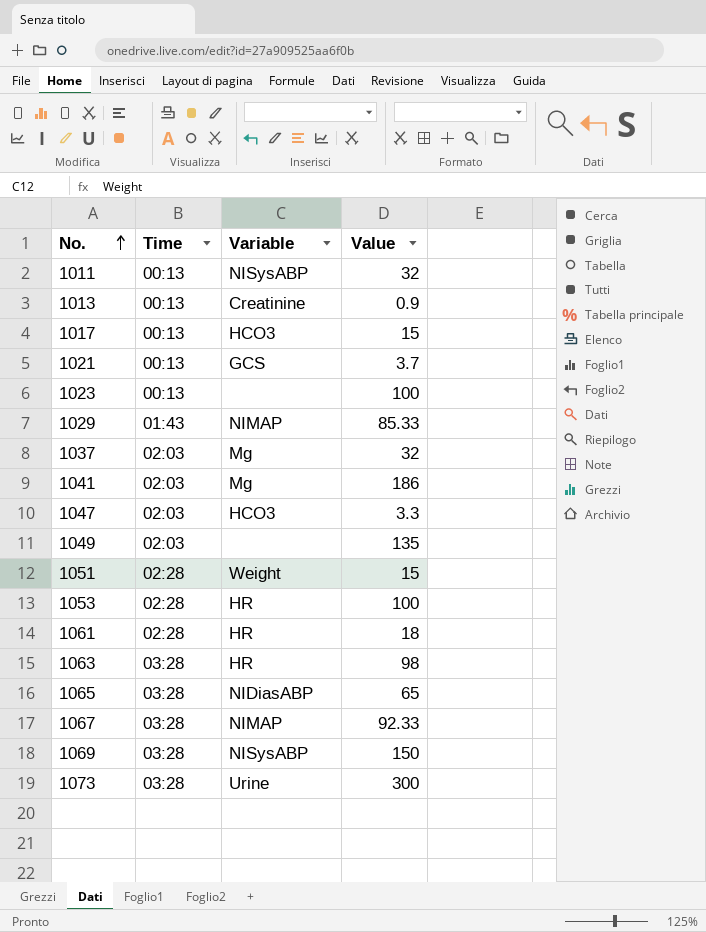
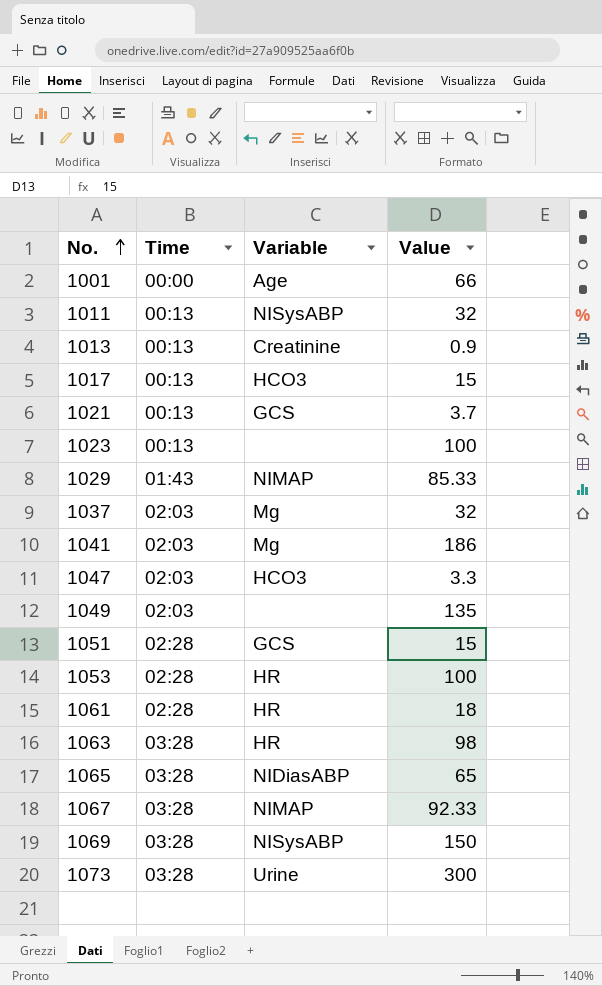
row 1001: none -> 00:00 | Age | 66
1051 | Variable: Weight -> GCS

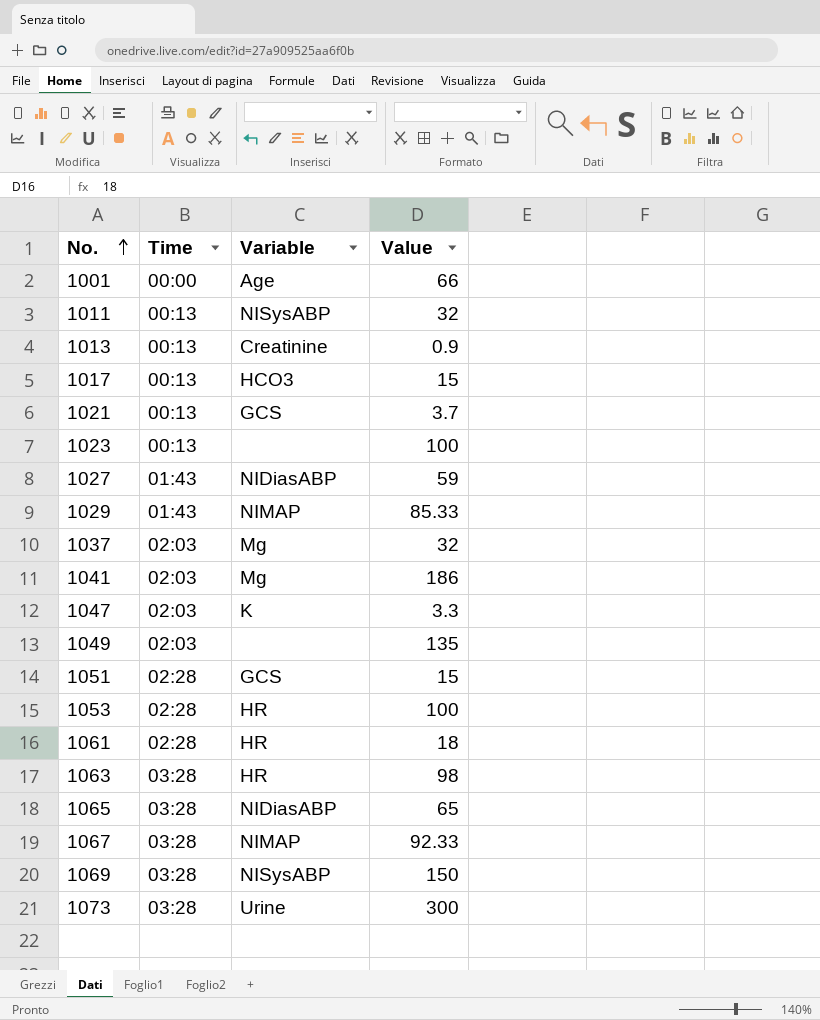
row 1027: none -> 01:43 | NIDiasABP | 59
1047 | Variable: HCO3 -> K

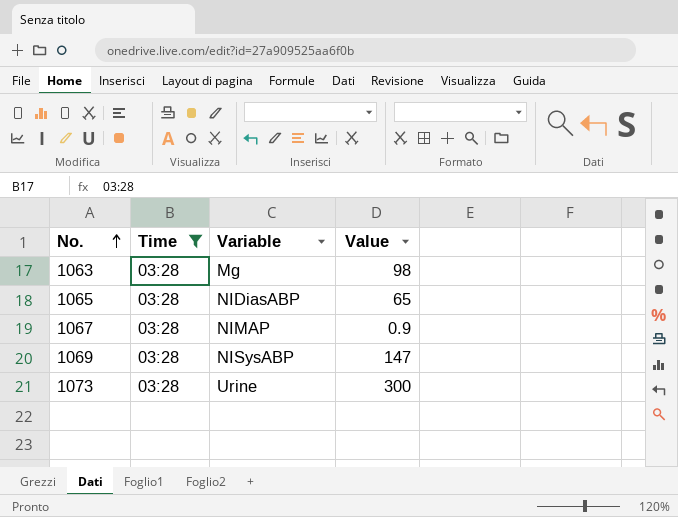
filter: none -> Time = 03:28
1063 | Variable: HR -> Mg
1067 | Value: 92.33 -> 0.9
1069 | Value: 150 -> 147

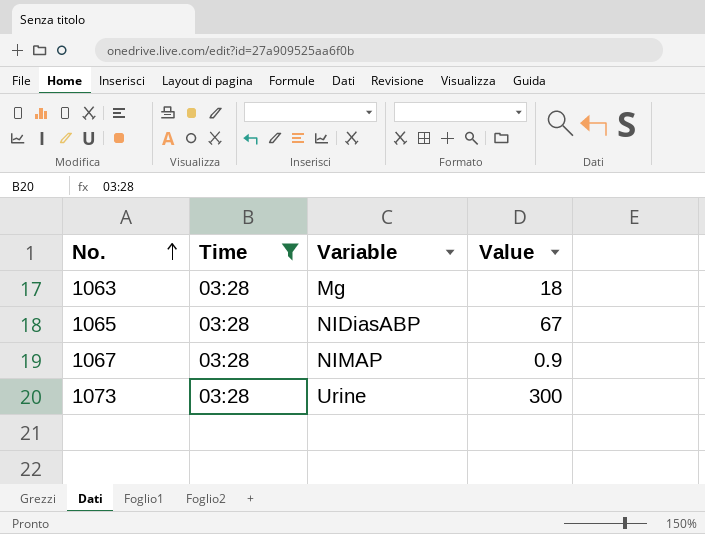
row 1069: 03:28 | NISysABP | 147 -> none
1063 | Value: 98 -> 18
1065 | Value: 65 -> 67

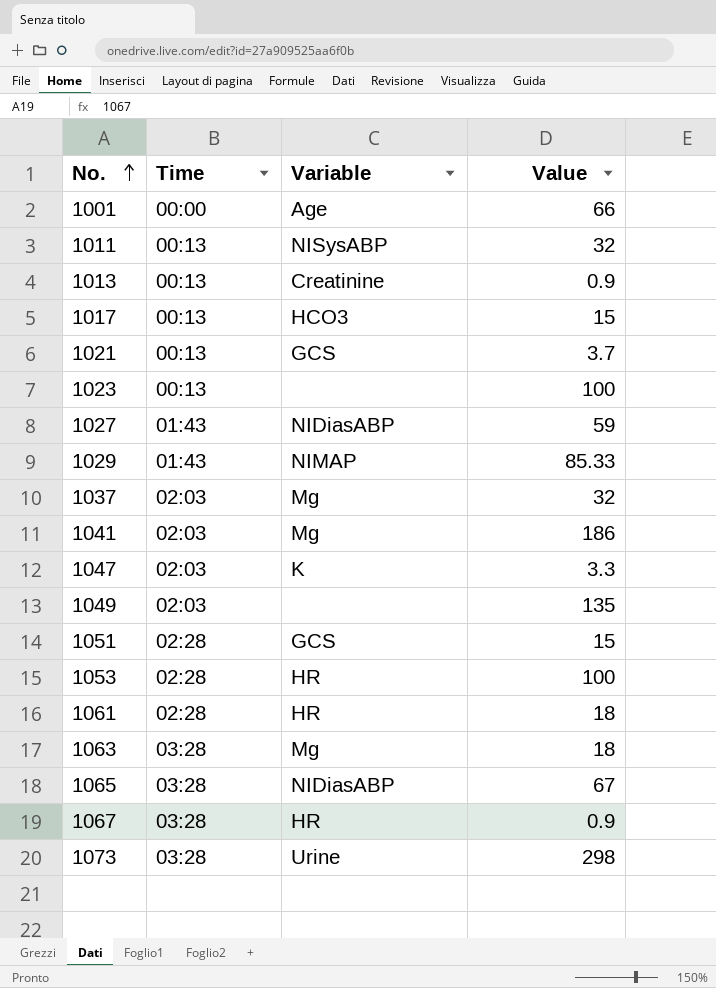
filter: Time = 03:28 -> none
1067 | Variable: NIMAP -> HR
1073 | Value: 300 -> 298

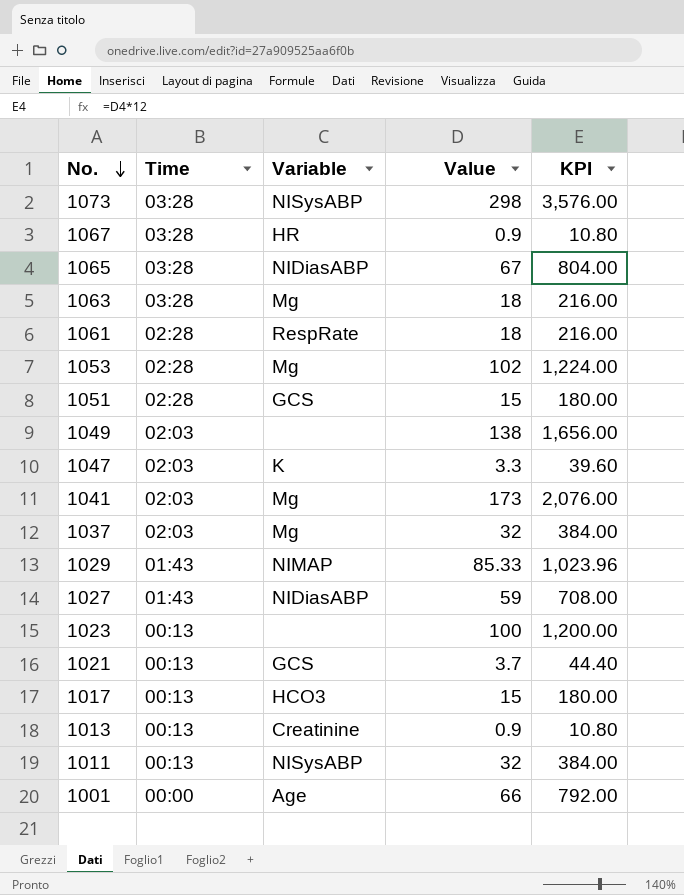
row order: No. ascending -> No. descending
column KPI | formula: none -> [Value] * 12
1073 | Variable: Urine -> NISysABP
1061 | Variable: HR -> RespRate
1053 | Variable: HR -> Mg
1053 | Value: 100 -> 102
1049 | Value: 135 -> 138
1041 | Value: 186 -> 173

